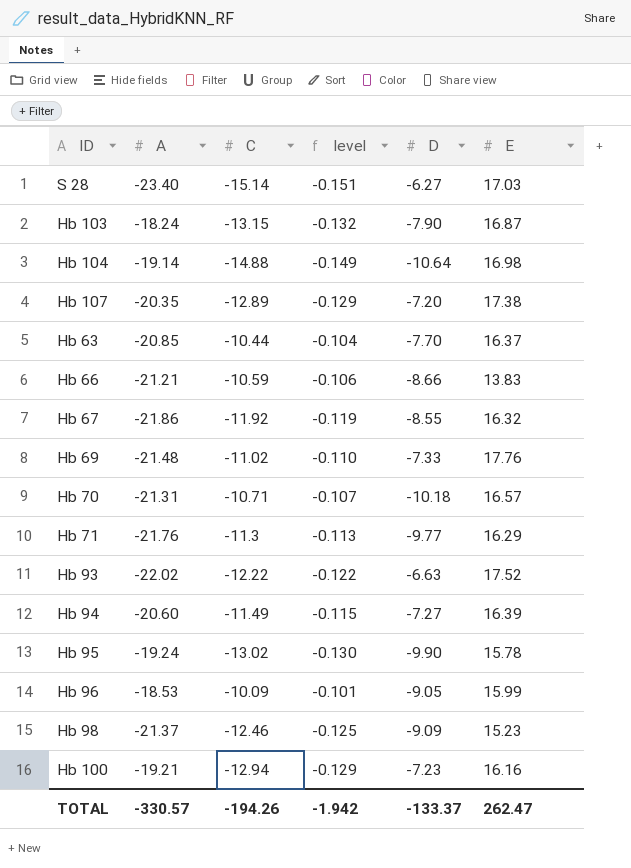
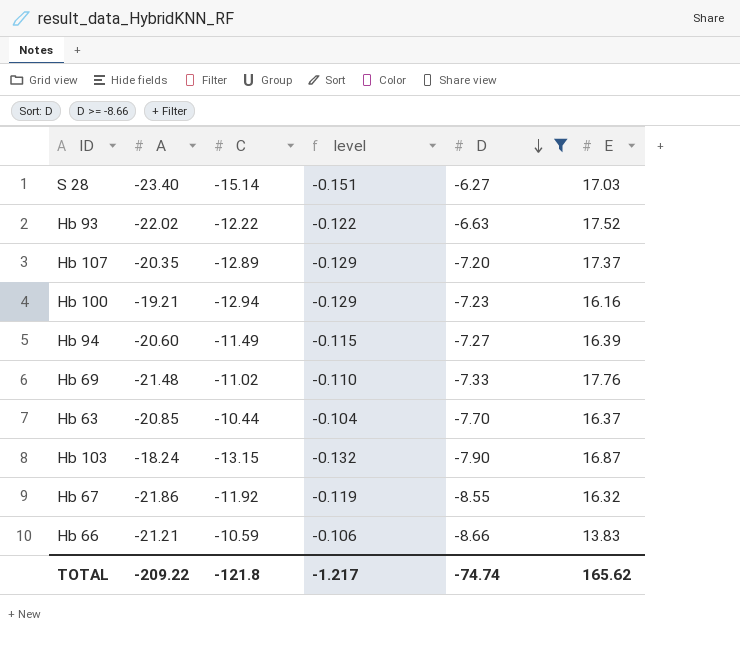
filter: none -> D >= -8.66
row order: none -> D descending
Hb 107 | E: 17.38 -> 17.37
TOTAL | A: -330.57 -> -209.22
TOTAL | C: -194.26 -> -121.8
TOTAL | level: -1.942 -> -1.217
TOTAL | D: -133.37 -> -74.74
TOTAL | E: 262.47 -> 165.62

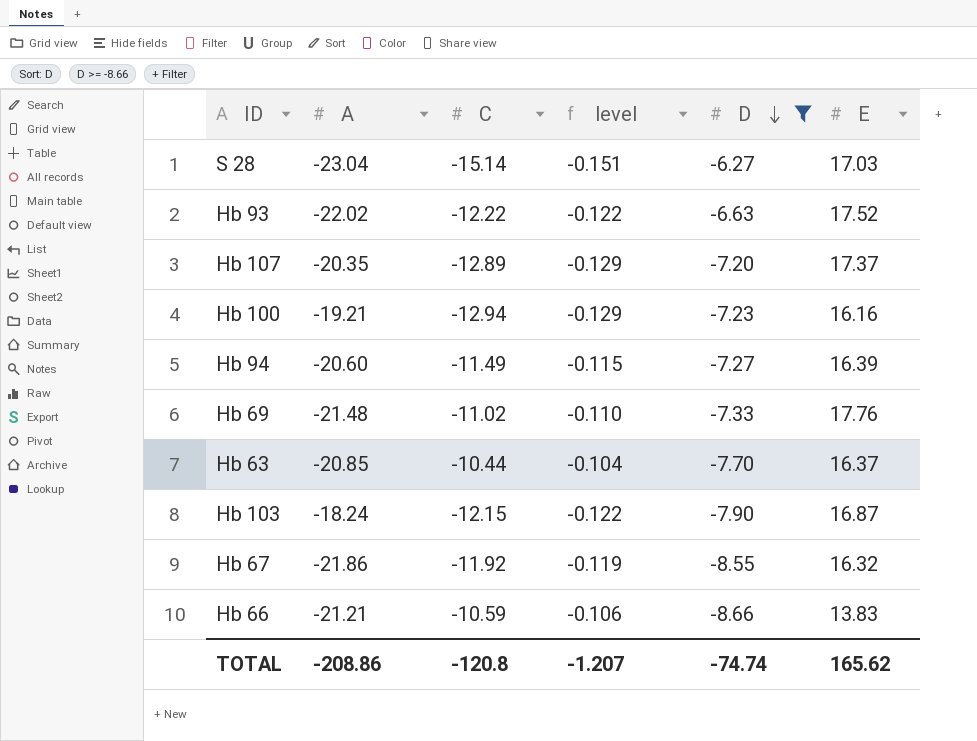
S 28 | A: -23.40 -> -23.04
Hb 103 | C: -13.15 -> -12.15
Hb 103 | level: -0.132 -> -0.122
TOTAL | A: -209.22 -> -208.86
TOTAL | C: -121.8 -> -120.8
TOTAL | level: -1.217 -> -1.207

